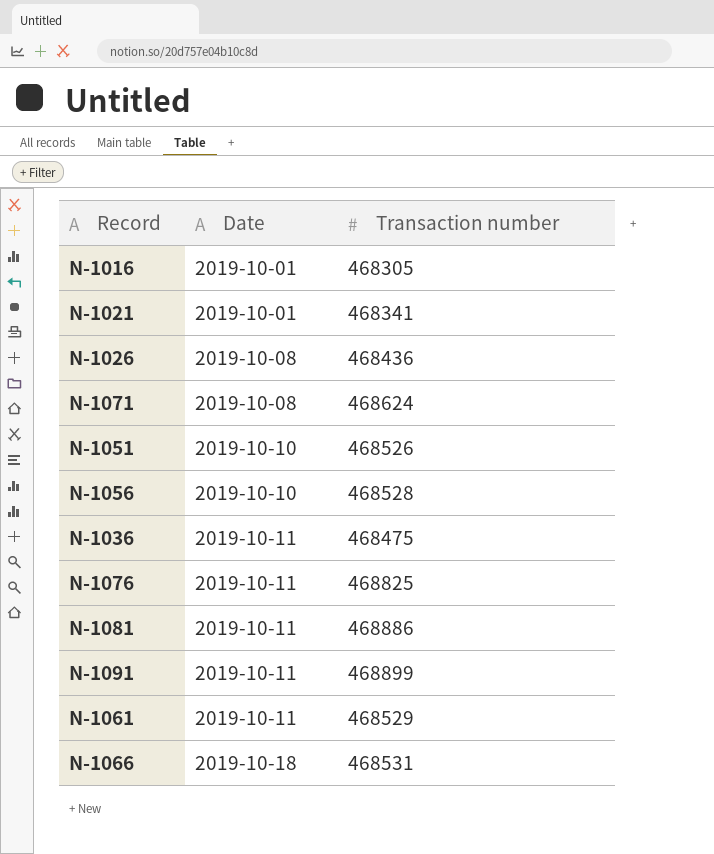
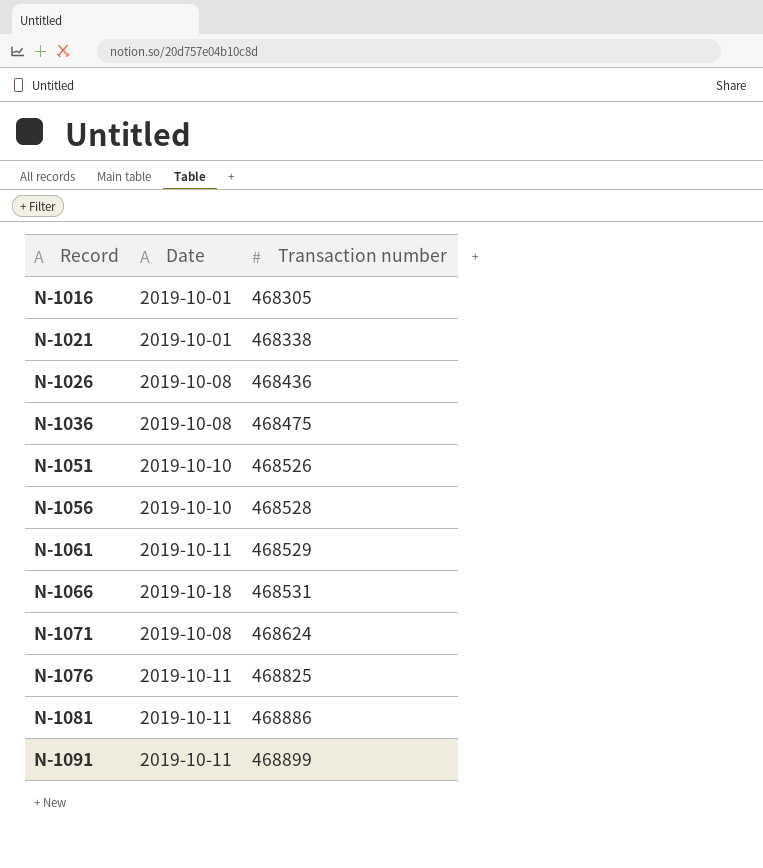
row order: Date ascending -> Record ascending
N-1021 | Transaction number: 468341 -> 468338
N-1036 | Date: 2019-10-11 -> 2019-10-08

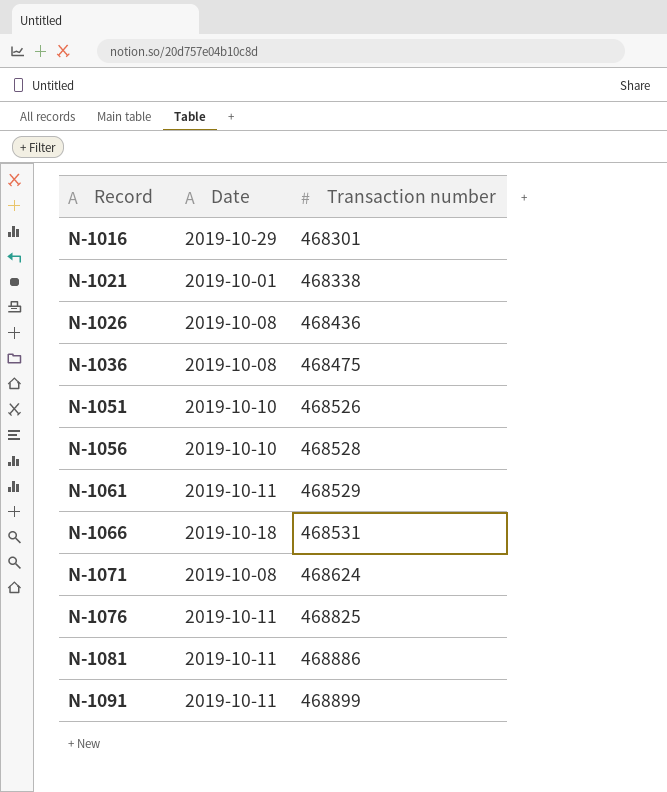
N-1016 | Date: 2019-10-01 -> 2019-10-29
N-1016 | Transaction number: 468305 -> 468301

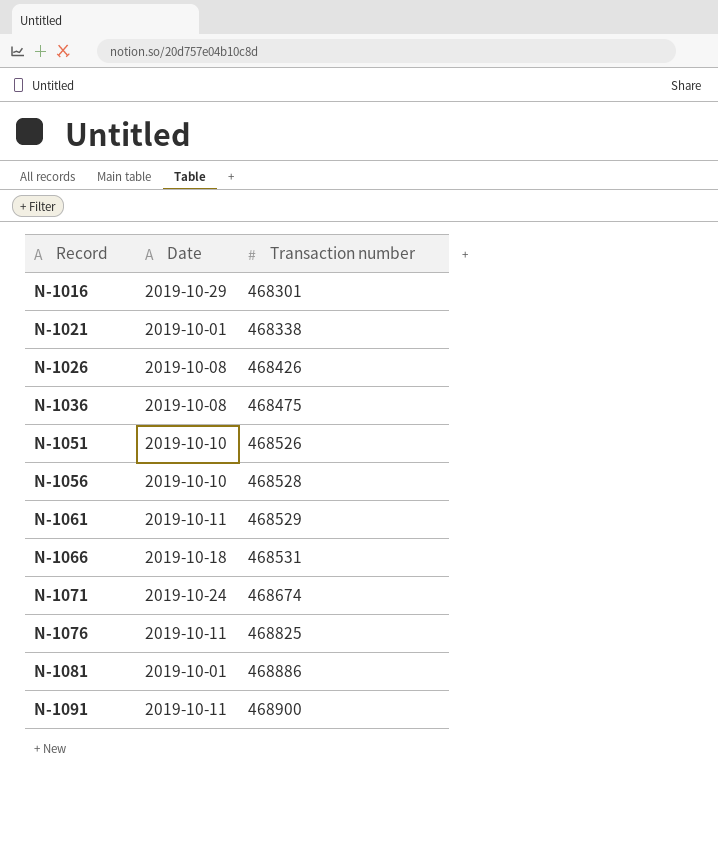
N-1026 | Transaction number: 468436 -> 468426
N-1071 | Date: 2019-10-08 -> 2019-10-24
N-1071 | Transaction number: 468624 -> 468674
N-1081 | Date: 2019-10-11 -> 2019-10-01
N-1091 | Transaction number: 468899 -> 468900

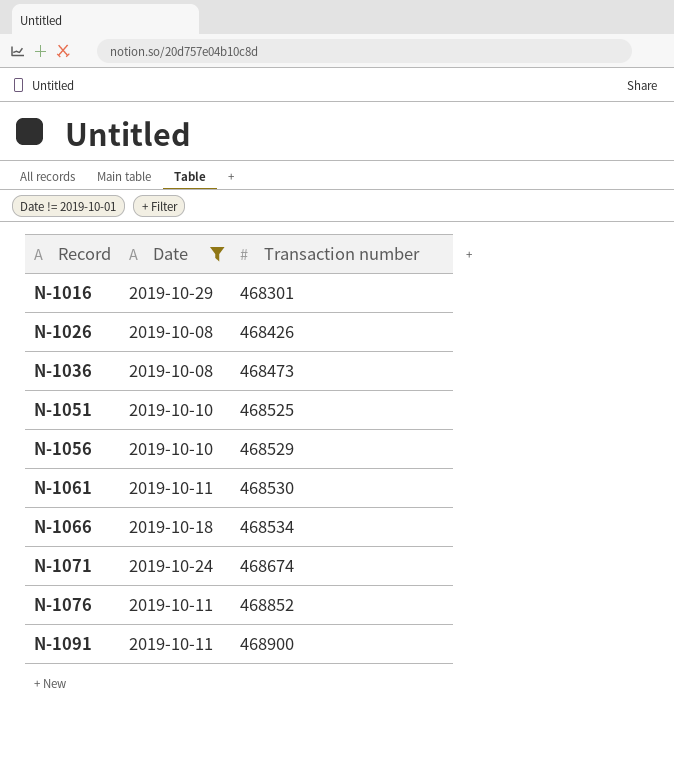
filter: none -> Date != 2019-10-01
N-1036 | Transaction number: 468475 -> 468473
N-1051 | Transaction number: 468526 -> 468525
N-1056 | Transaction number: 468528 -> 468529
N-1061 | Transaction number: 468529 -> 468530
N-1066 | Transaction number: 468531 -> 468534
N-1076 | Transaction number: 468825 -> 468852

